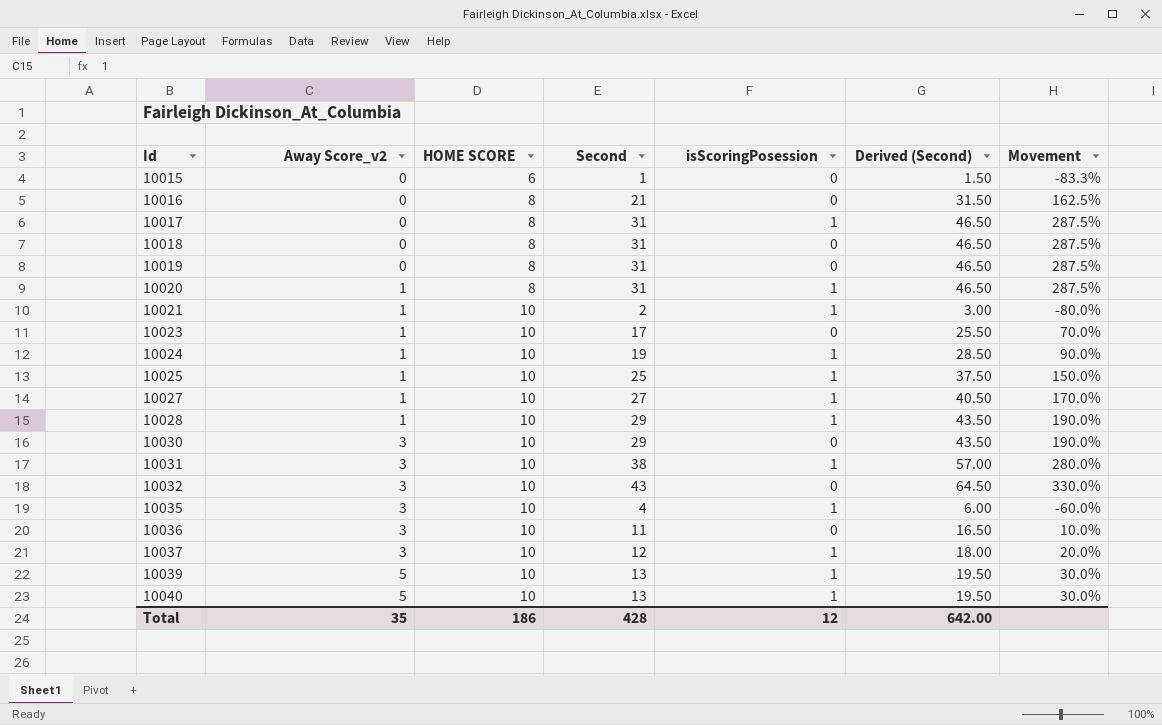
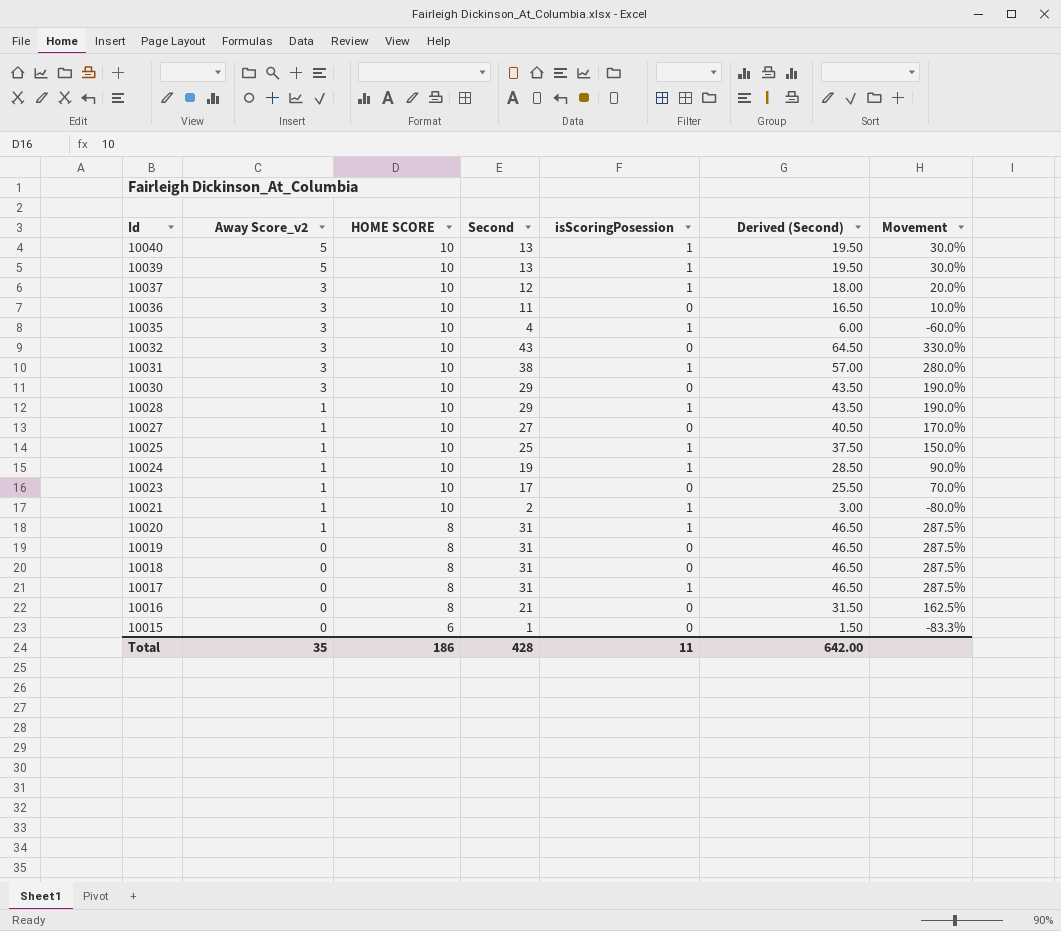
row order: Id ascending -> Id descending
10027 | isScoringPosession: 1 -> 0
Total | isScoringPosession: 12 -> 11

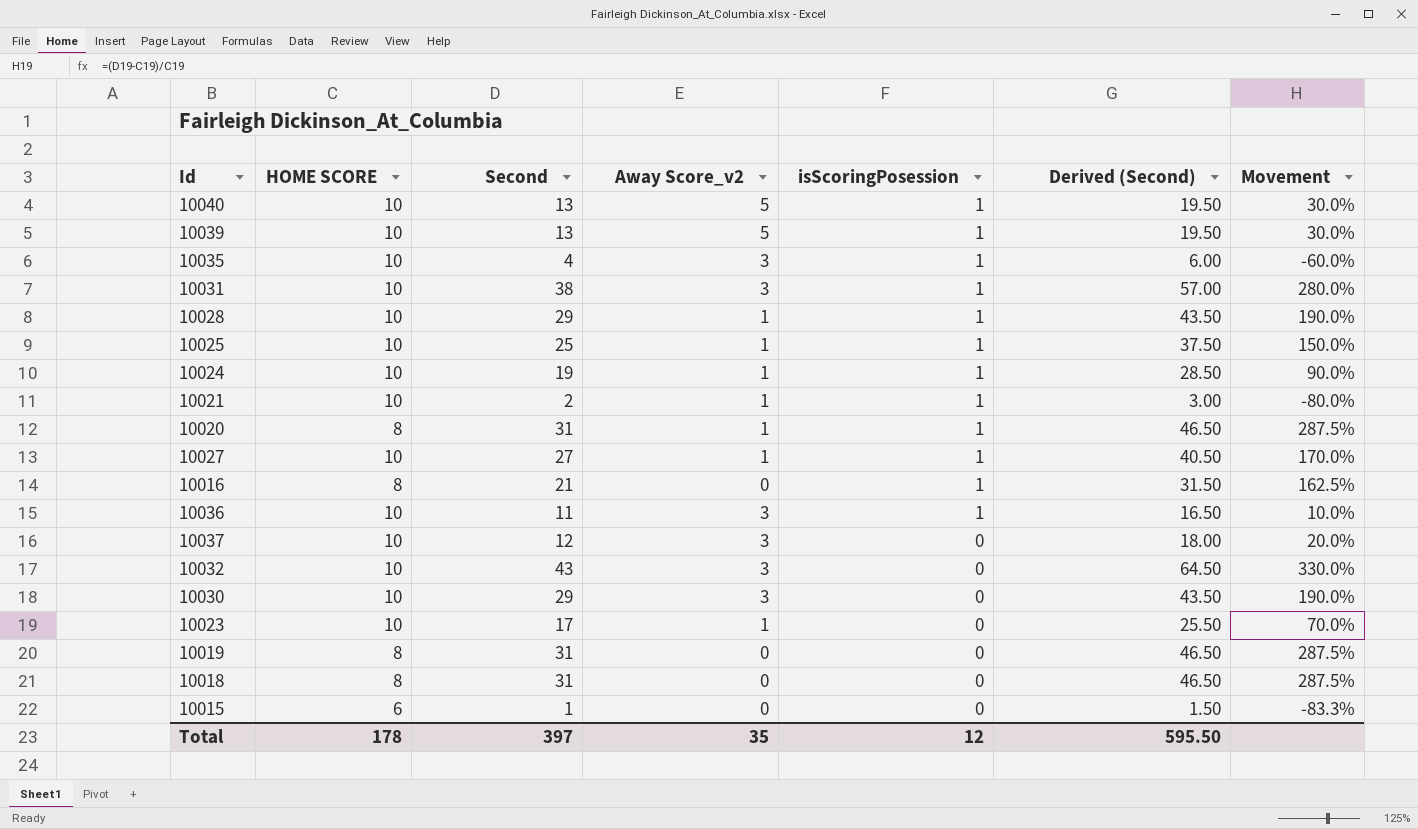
row order: Id descending -> isScoringPosession descending
column Away Score_v2 | position: 2 -> 4
row 10017: 0 | 8 | 31 | 1 | 46.50 | 287.5% -> none
10027 | isScoringPosession: 0 -> 1
10016 | isScoringPosession: 0 -> 1
10036 | isScoringPosession: 0 -> 1
10037 | isScoringPosession: 1 -> 0
Total | HOME SCORE: 186 -> 178
Total | Second: 428 -> 397
Total | isScoringPosession: 11 -> 12
Total | Derived (Second): 642.00 -> 595.50

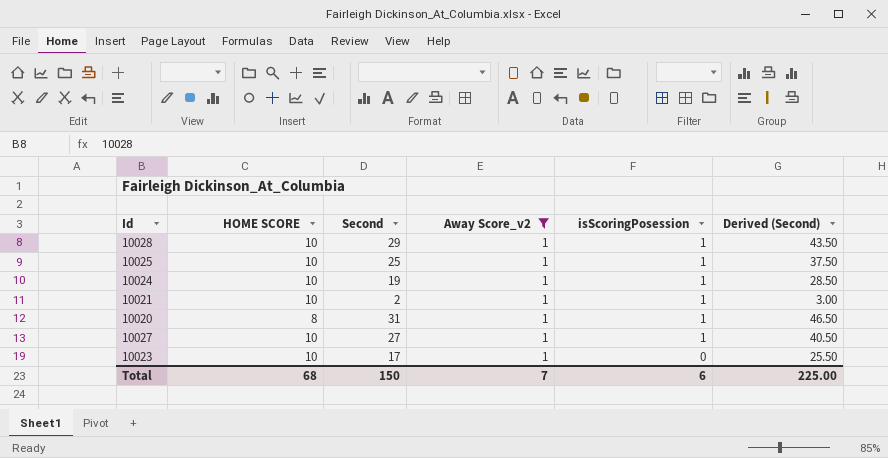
filter: none -> Away Score_v2 = 1
column Movement | formula: ([Second] - [HOME SCORE]) / [HOME SCORE] -> none
Total | HOME SCORE: 178 -> 68
Total | Second: 397 -> 150
Total | Away Score_v2: 35 -> 7
Total | isScoringPosession: 12 -> 6
Total | Derived (Second): 595.50 -> 225.00

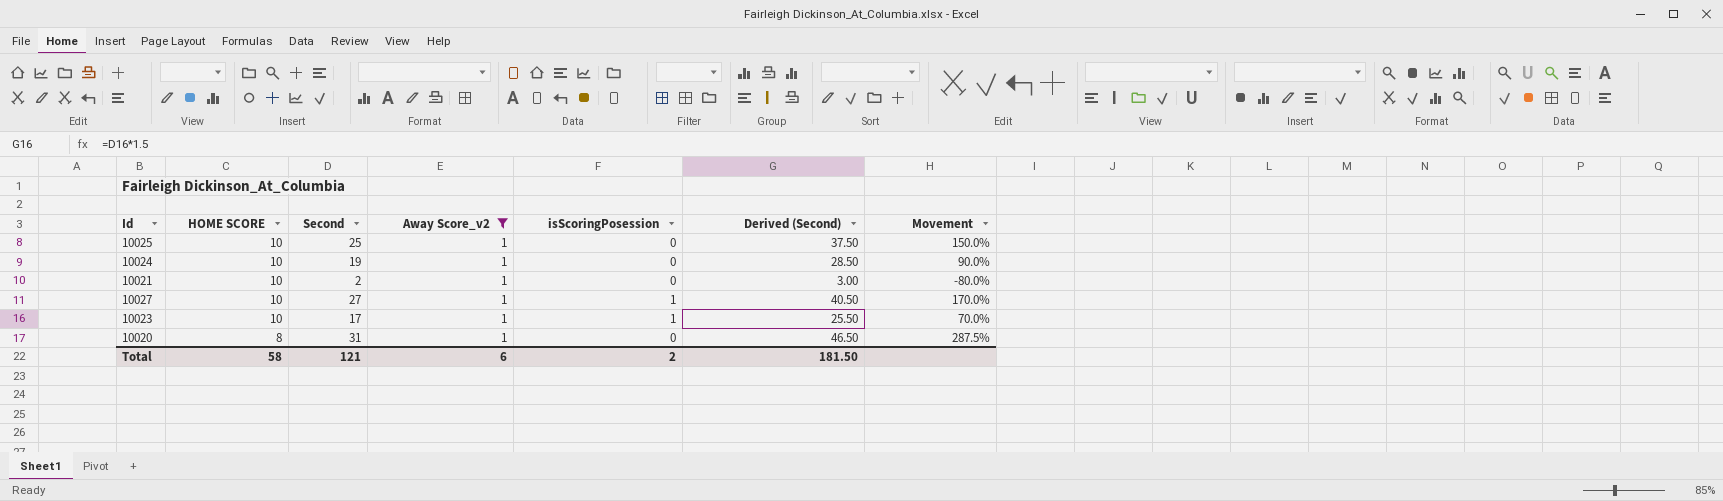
row order: isScoringPosession descending -> HOME SCORE descending
column Movement | formula: none -> ([Second] - [HOME SCORE]) / [HOME SCORE]
row 10028: 10 | 29 | 1 | 1 | 43.50 -> none
10025 | isScoringPosession: 1 -> 0
10024 | isScoringPosession: 1 -> 0
10021 | isScoringPosession: 1 -> 0
10023 | isScoringPosession: 0 -> 1
10020 | isScoringPosession: 1 -> 0
Total | HOME SCORE: 68 -> 58
Total | Second: 150 -> 121
Total | Away Score_v2: 7 -> 6
Total | isScoringPosession: 6 -> 2
Total | Derived (Second): 225.00 -> 181.50

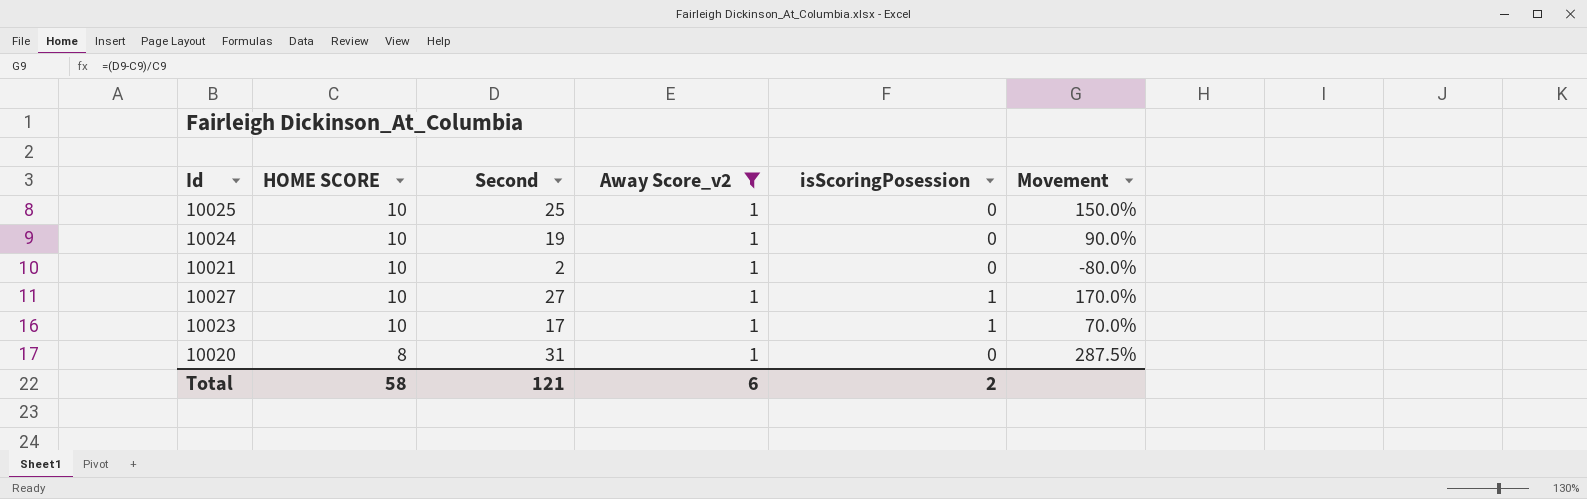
column Derived (Second) | formula: [Second] * 1.5 -> none

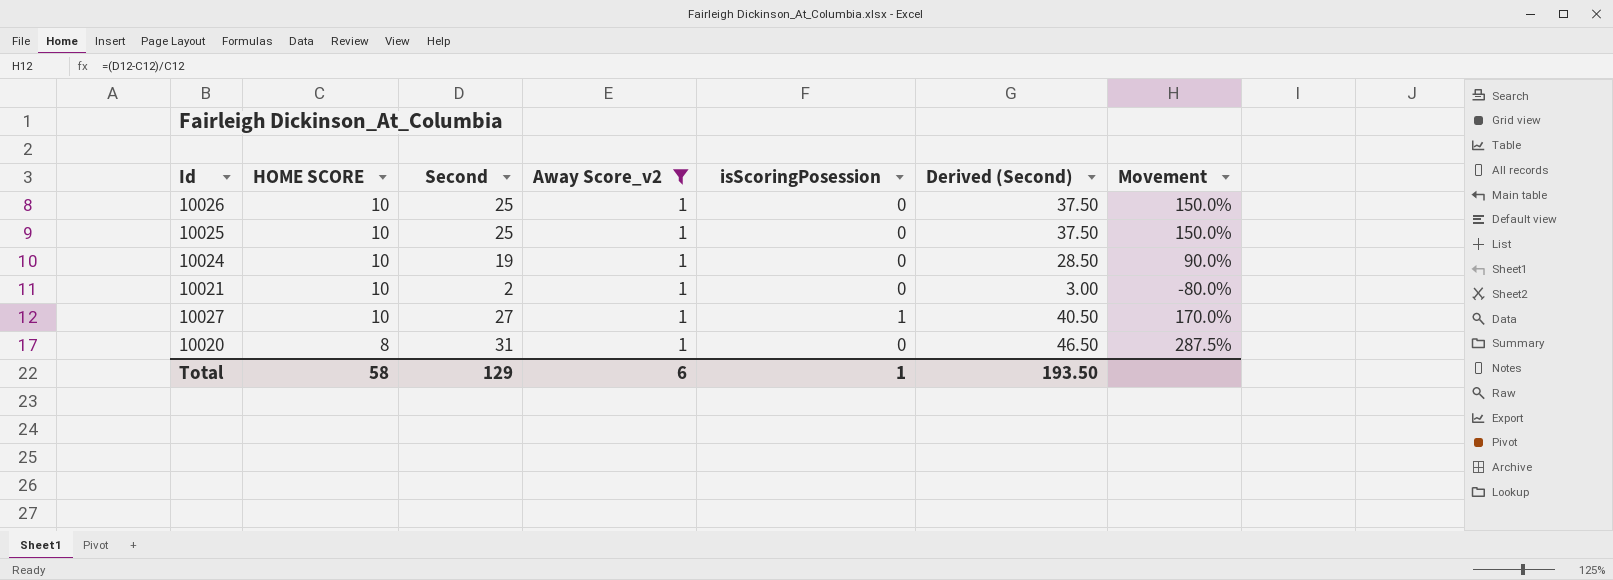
column Derived (Second) | formula: none -> [Second] * 1.5
row 10023: 10 | 17 | 1 | 1 | 70.0% -> none
row 10026: none -> 10 | 25 | 1 | 0 | 37.50 | 150.0%
Total | Second: 121 -> 129
Total | isScoringPosession: 2 -> 1

